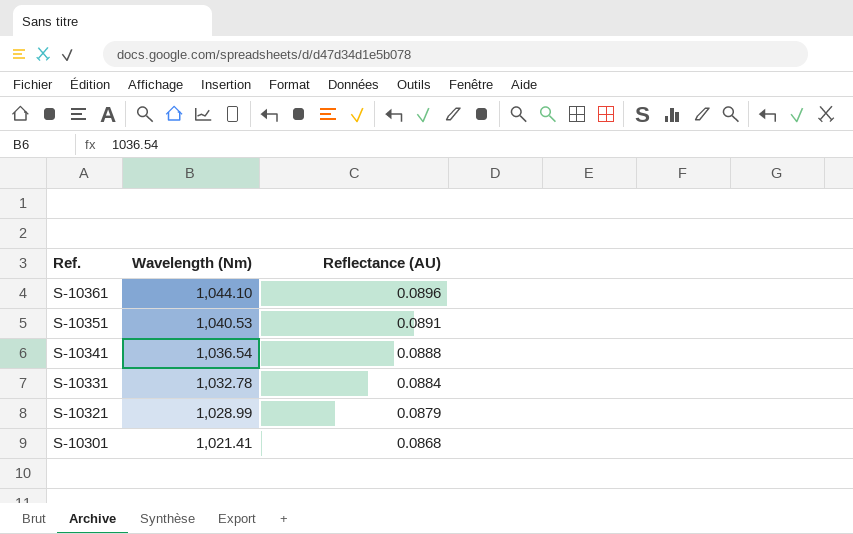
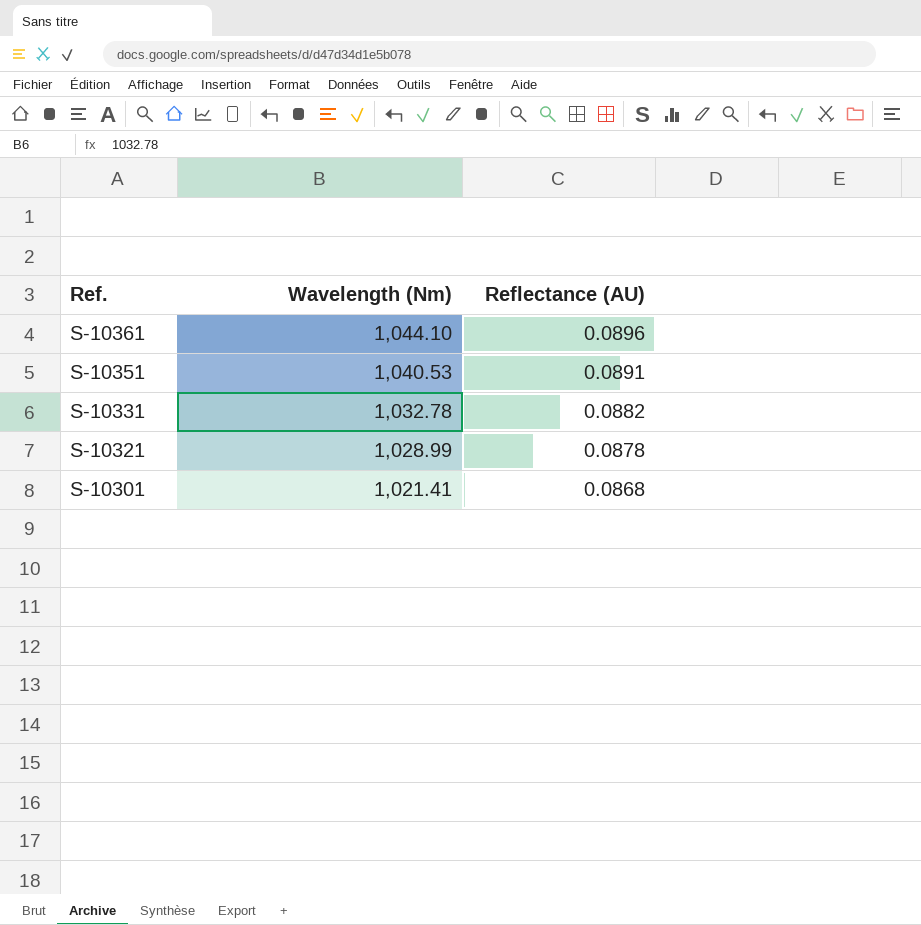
row S-10341: 1,036.54 | 0.0888 -> none
S-10331 | Reflectance (AU): 0.0884 -> 0.0882
S-10321 | Reflectance (AU): 0.0879 -> 0.0878

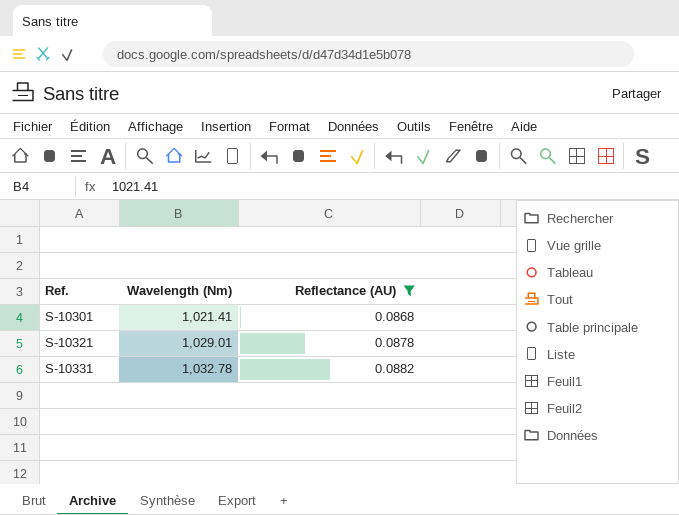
filter: none -> Reflectance (AU) <= 0.0882
row order: Ref. descending -> Ref. ascending
S-10321 | Wavelength (Nm): 1,028.99 -> 1,029.01

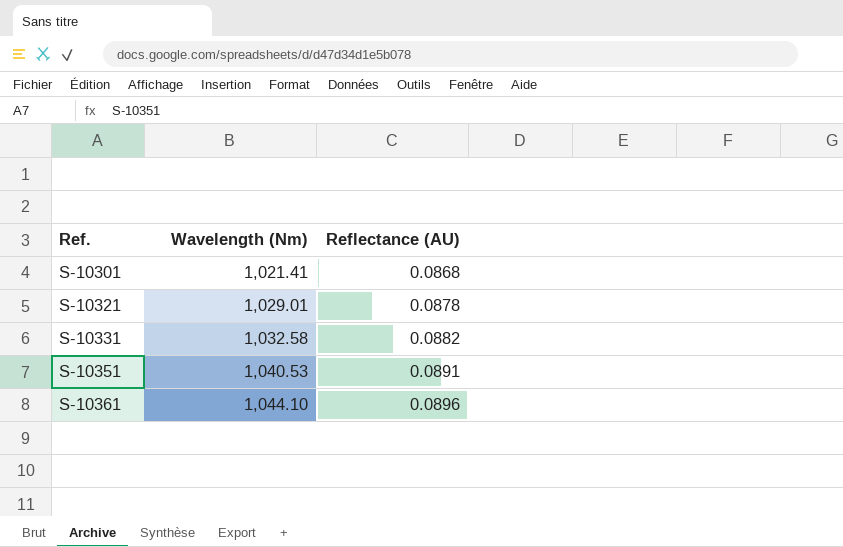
filter: Reflectance (AU) <= 0.0882 -> none
S-10331 | Wavelength (Nm): 1,032.78 -> 1,032.58

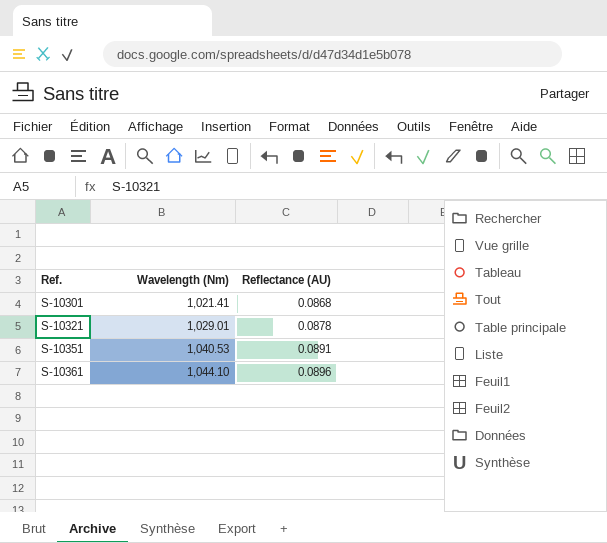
row S-10331: 1,032.58 | 0.0882 -> none

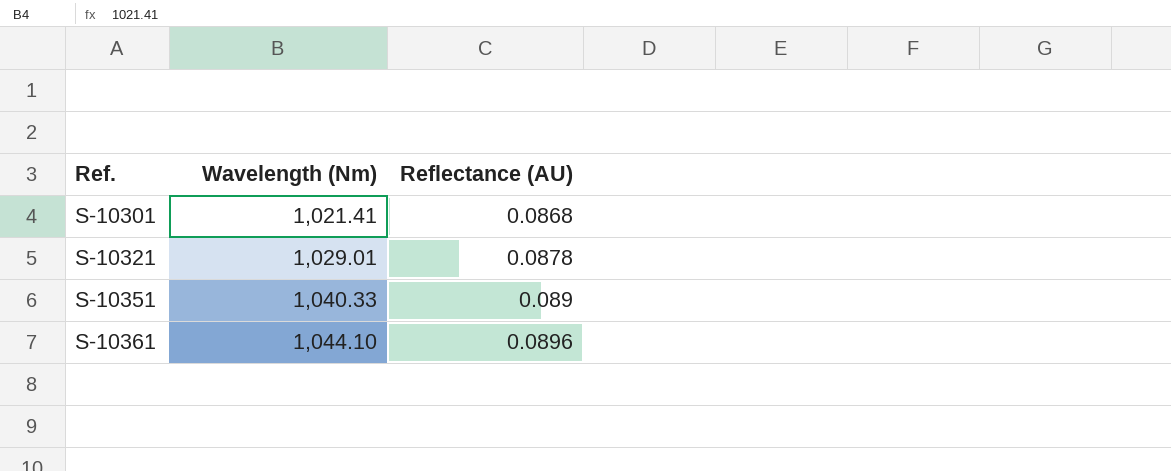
S-10351 | Wavelength (Nm): 1,040.53 -> 1,040.33
S-10351 | Reflectance (AU): 0.0891 -> 0.089

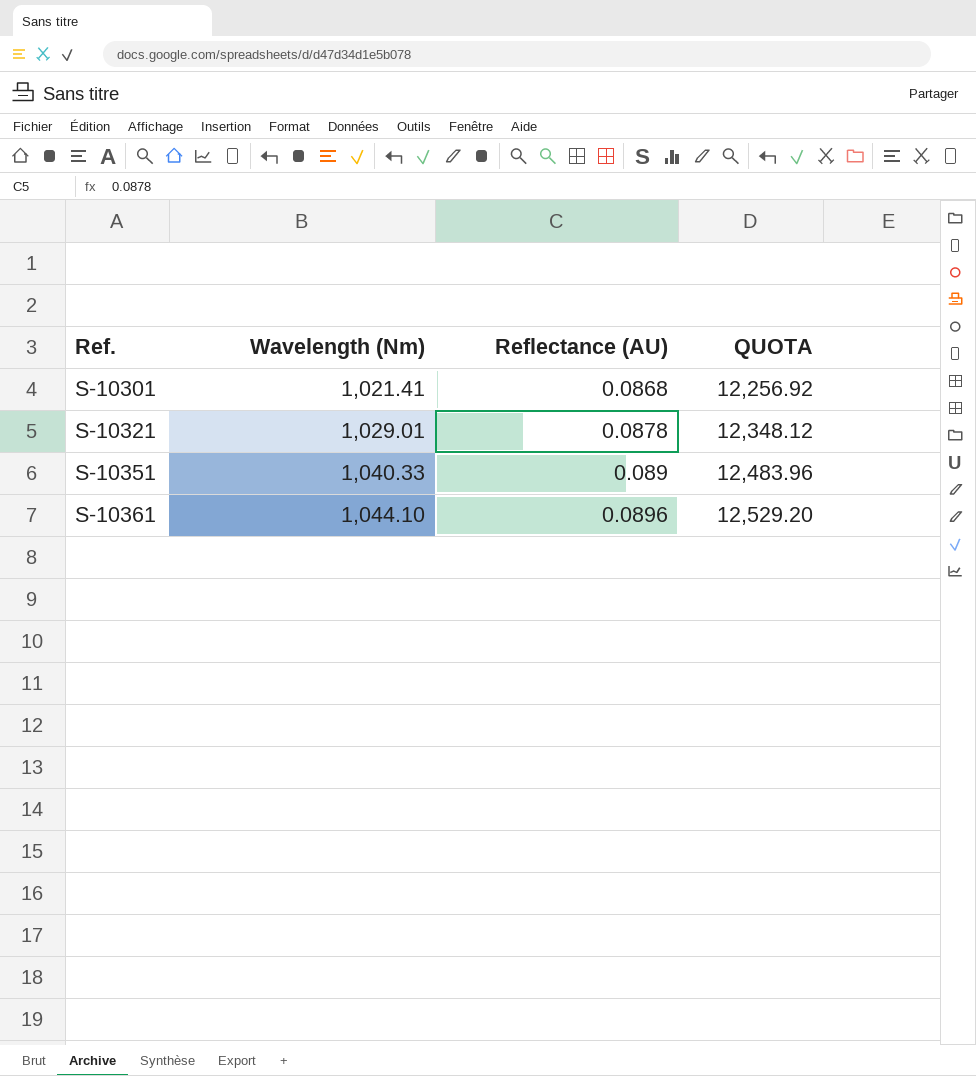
column QUOTA | formula: none -> [Wavelength (Nm)] * 12

